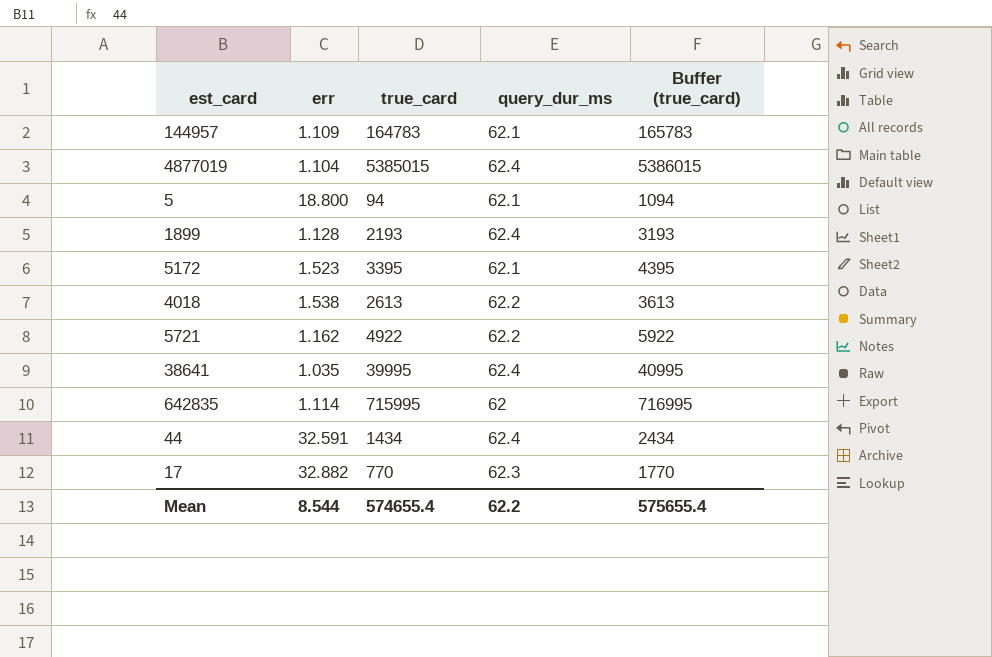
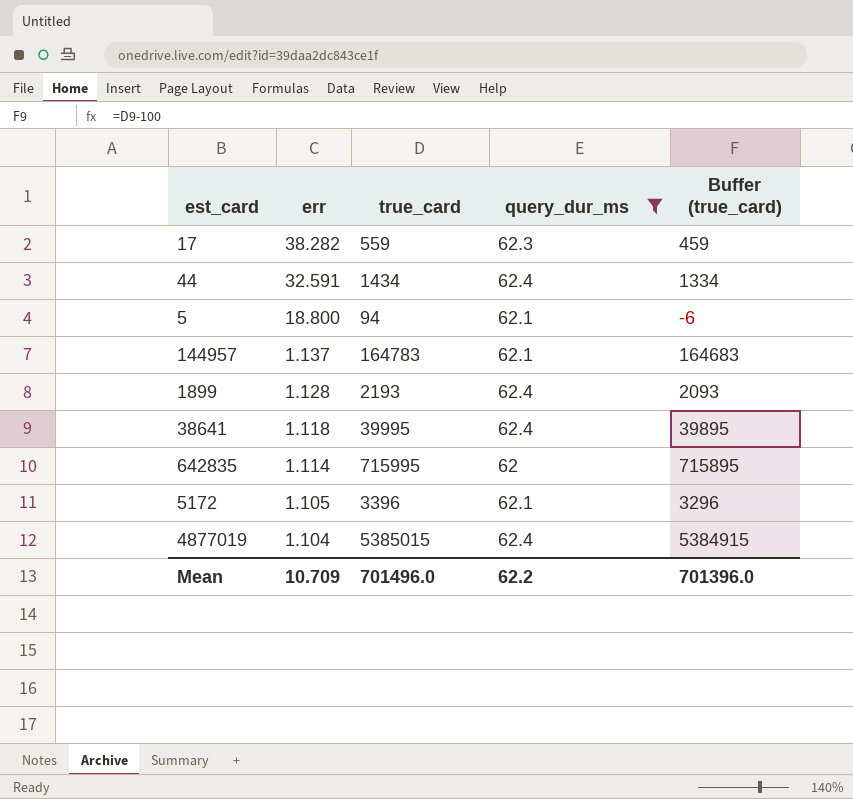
filter: none -> query_dur_ms != 62.2
row order: none -> err descending
column Buffer (true_card) | formula: [true_card] + 1000 -> [true_card] - 100
17 | err: 32.882 -> 38.282
17 | true_card: 770 -> 559
144957 | err: 1.109 -> 1.137
38641 | err: 1.035 -> 1.118
5172 | err: 1.523 -> 1.105
5172 | true_card: 3395 -> 3396
Mean | err: 8.544 -> 10.709
Mean | true_card: 574655.4 -> 701496.0
Mean | Buffer (true_card): 575655.4 -> 701396.0

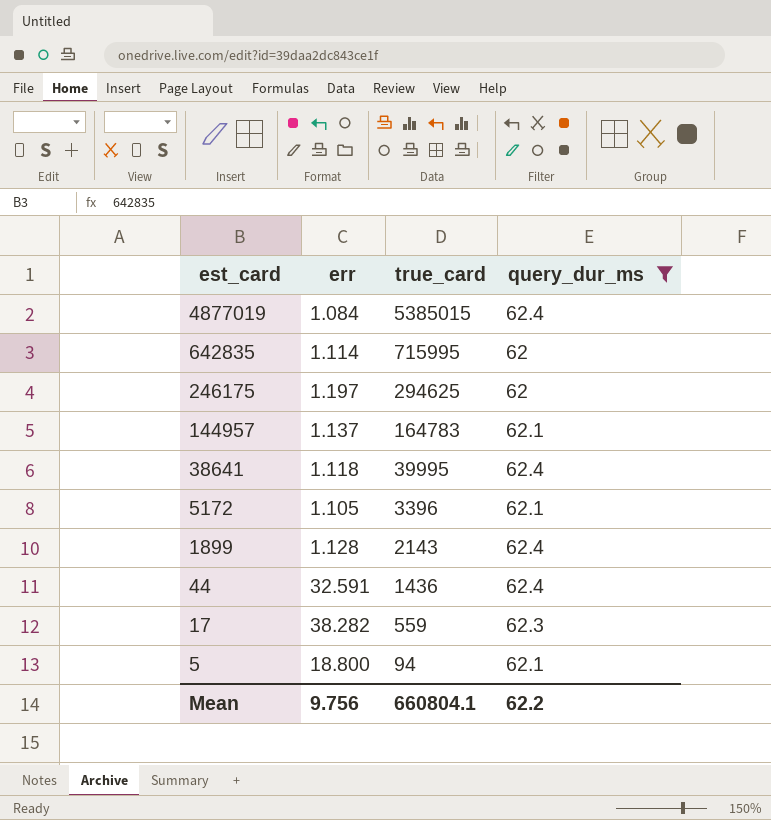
row order: err descending -> est_card descending
column Buffer (true_card) | formula: [true_card] - 100 -> none
4877019 | err: 1.104 -> 1.084
row 246175: none -> 1.197 | 294625 | 62
1899 | true_card: 2193 -> 2143
44 | true_card: 1434 -> 1436
Mean | err: 10.709 -> 9.756
Mean | true_card: 701496.0 -> 660804.1

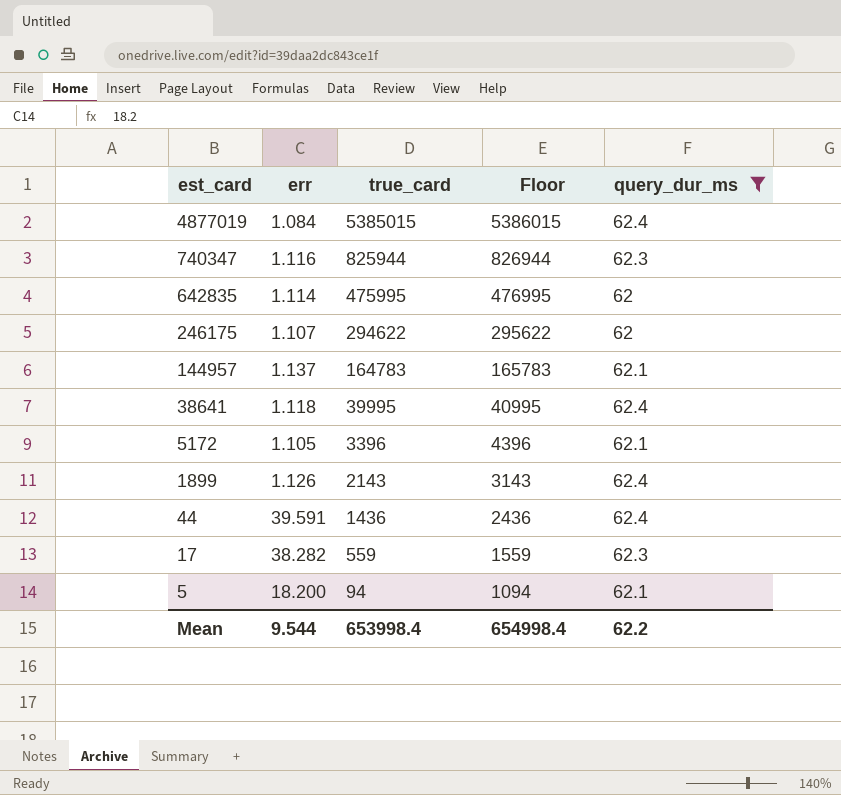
column Floor | formula: none -> [true_card] + 1000
row 740347: none -> 1.116 | 825944 | 826944 | 62.3
642835 | true_card: 715995 -> 475995
246175 | err: 1.197 -> 1.107
246175 | true_card: 294625 -> 294622
1899 | err: 1.128 -> 1.126
44 | err: 32.591 -> 39.591
5 | err: 18.800 -> 18.200
Mean | err: 9.756 -> 9.544
Mean | true_card: 660804.1 -> 653998.4

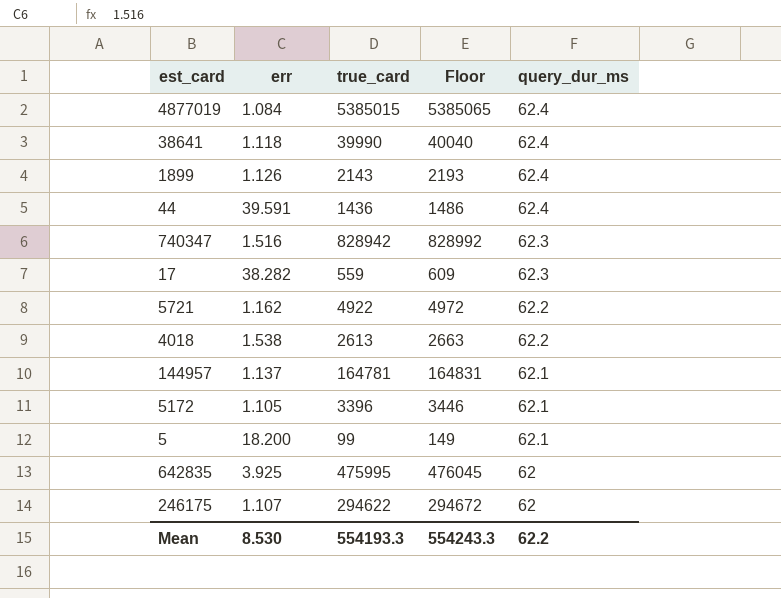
filter: query_dur_ms != 62.2 -> none
row order: est_card descending -> query_dur_ms descending
column Floor | formula: [true_card] + 1000 -> [true_card] + 50
38641 | true_card: 39995 -> 39990
740347 | err: 1.116 -> 1.516
740347 | true_card: 825944 -> 828942
144957 | true_card: 164783 -> 164781
5 | true_card: 94 -> 99
642835 | err: 1.114 -> 3.925
Mean | err: 9.544 -> 8.530
Mean | true_card: 653998.4 -> 554193.3
Mean | Floor: 654998.4 -> 554243.3

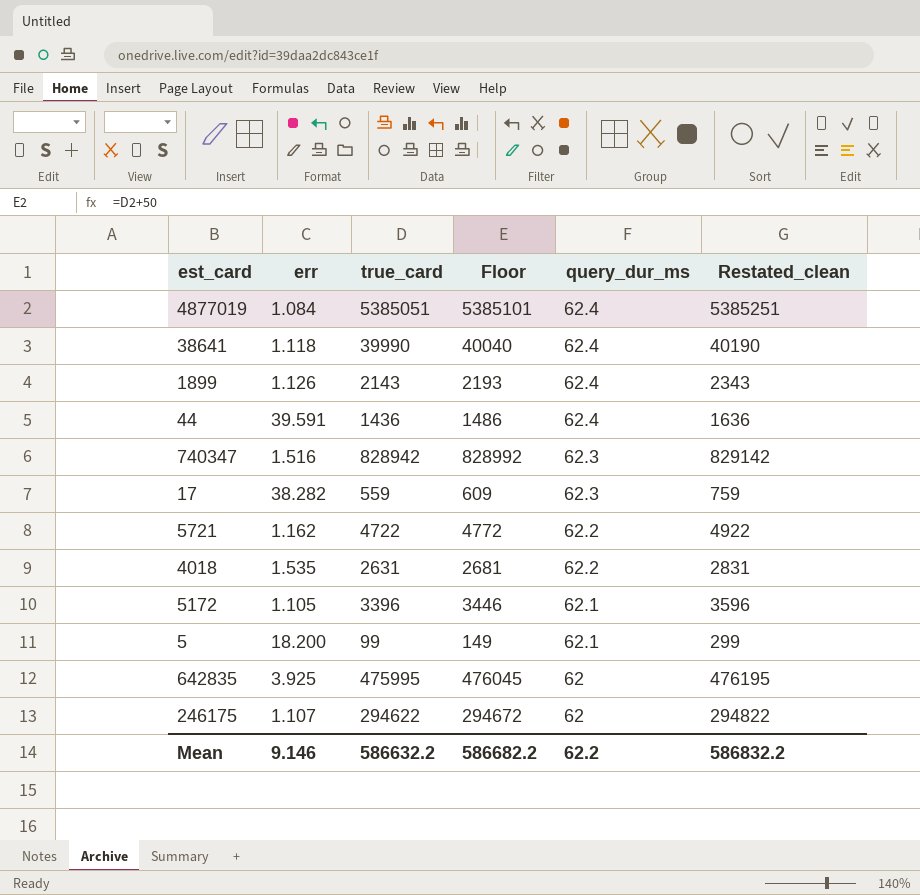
column Restated_clean | formula: none -> [true_card] + 200
row 144957: 1.137 | 164781 | 164831 | 62.1 -> none
4877019 | true_card: 5385015 -> 5385051
4877019 | Floor: 5385065 -> 5385101
5721 | true_card: 4922 -> 4722
5721 | Floor: 4972 -> 4772
4018 | err: 1.538 -> 1.535
4018 | true_card: 2613 -> 2631
4018 | Floor: 2663 -> 2681
Mean | err: 8.530 -> 9.146
Mean | true_card: 554193.3 -> 586632.2
Mean | Floor: 554243.3 -> 586682.2

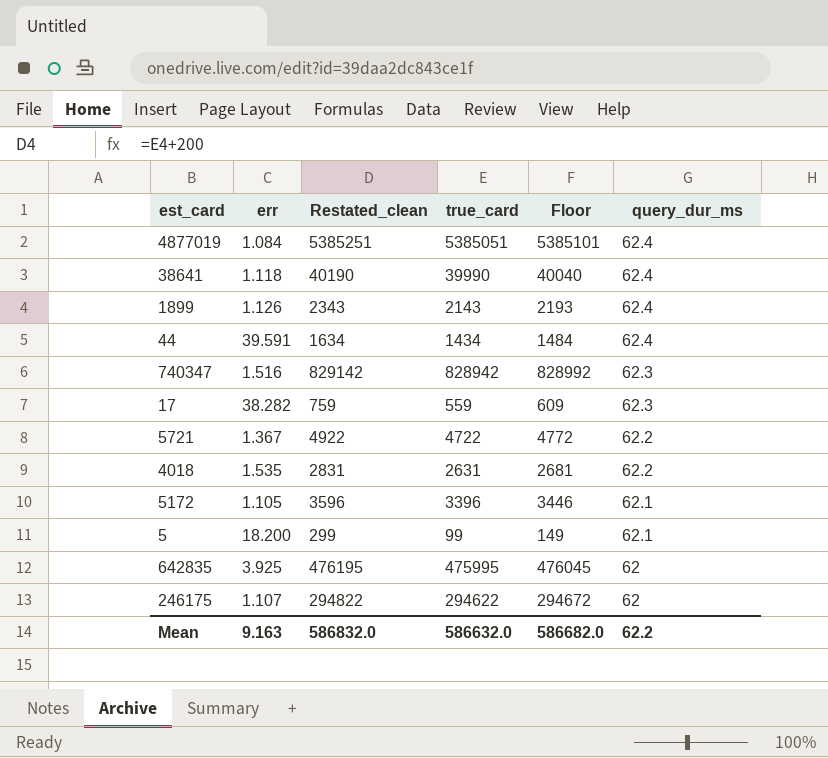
column Restated_clean | position: 6 -> 3
44 | Restated_clean: 1636 -> 1634
44 | true_card: 1436 -> 1434
44 | Floor: 1486 -> 1484
5721 | err: 1.162 -> 1.367
Mean | err: 9.146 -> 9.163
Mean | Restated_clean: 586832.2 -> 586832.0
Mean | true_card: 586632.2 -> 586632.0
Mean | Floor: 586682.2 -> 586682.0

